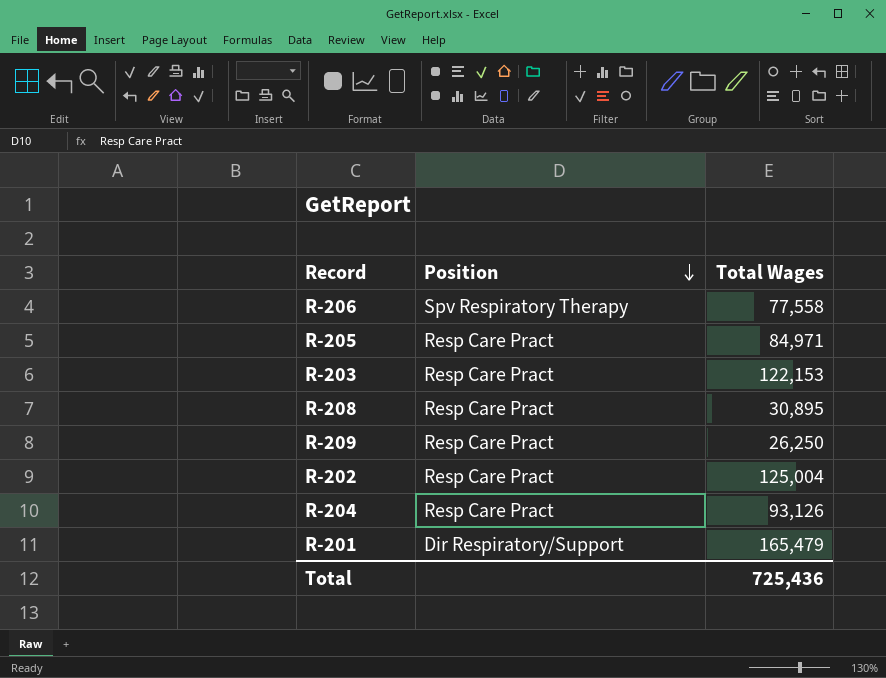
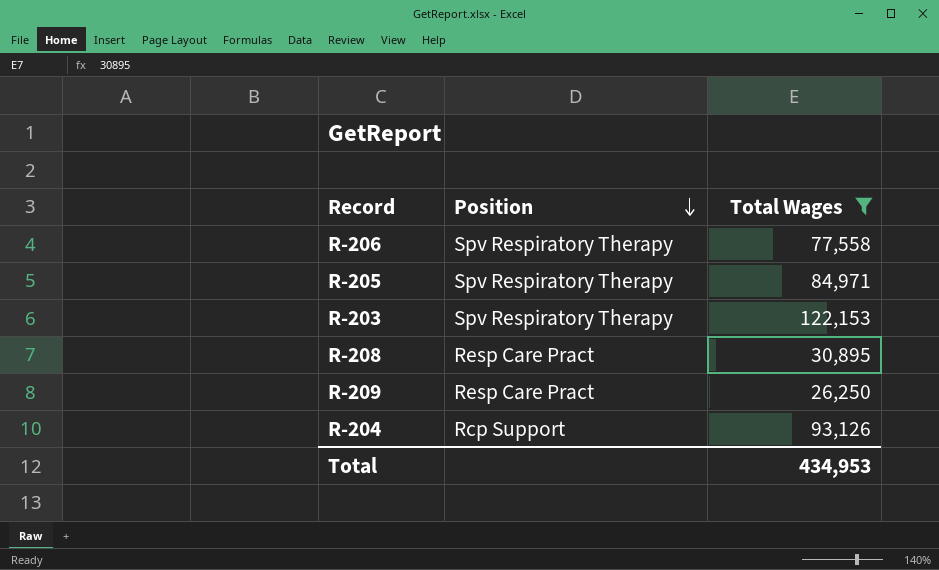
filter: none -> Total Wages <= 122,153
R-205 | Position: Resp Care Pract -> Spv Respiratory Therapy
R-203 | Position: Resp Care Pract -> Spv Respiratory Therapy
R-204 | Position: Resp Care Pract -> Rcp Support
Total | Total Wages: 725,436 -> 434,953

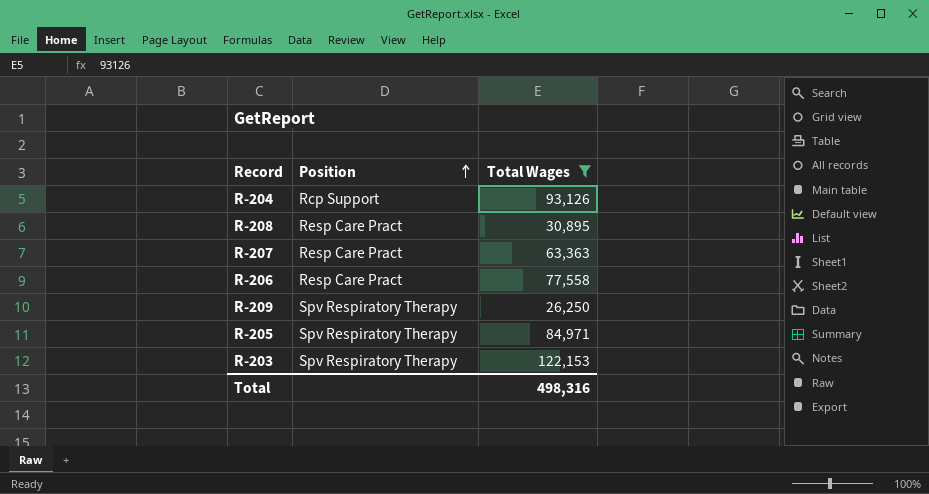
row order: Position descending -> Position ascending
row R-207: none -> Resp Care Pract | 63,363
R-206 | Position: Spv Respiratory Therapy -> Resp Care Pract
R-209 | Position: Resp Care Pract -> Spv Respiratory Therapy
Total | Total Wages: 434,953 -> 498,316

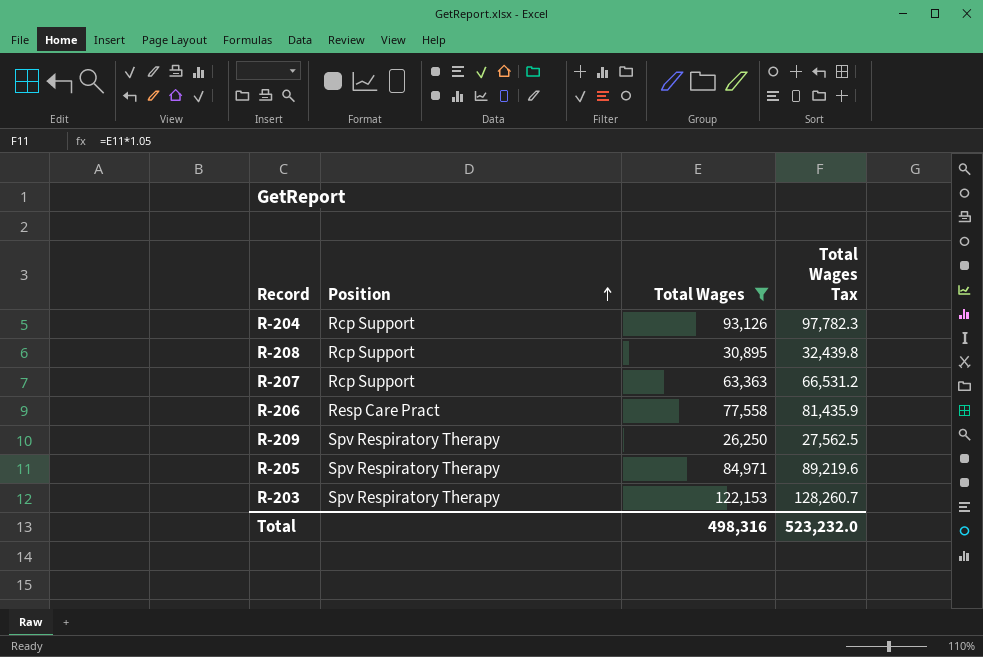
column Total Wages Tax | formula: none -> [Total Wages] * 1.05
R-208 | Position: Resp Care Pract -> Rcp Support
R-207 | Position: Resp Care Pract -> Rcp Support

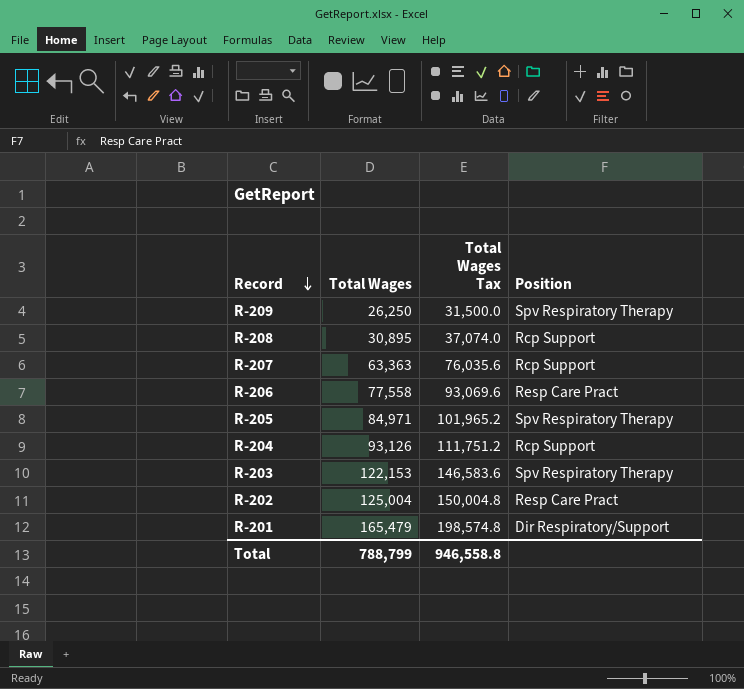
filter: Total Wages <= 122,153 -> none
row order: Position ascending -> Record descending
column Total Wages Tax | formula: [Total Wages] * 1.05 -> [Total Wages] * 1.2
column Position | position: 2 -> 4
Total | Total Wages: 498,316 -> 788,799
Total | Total Wages Tax: 523,232.0 -> 946,558.8

